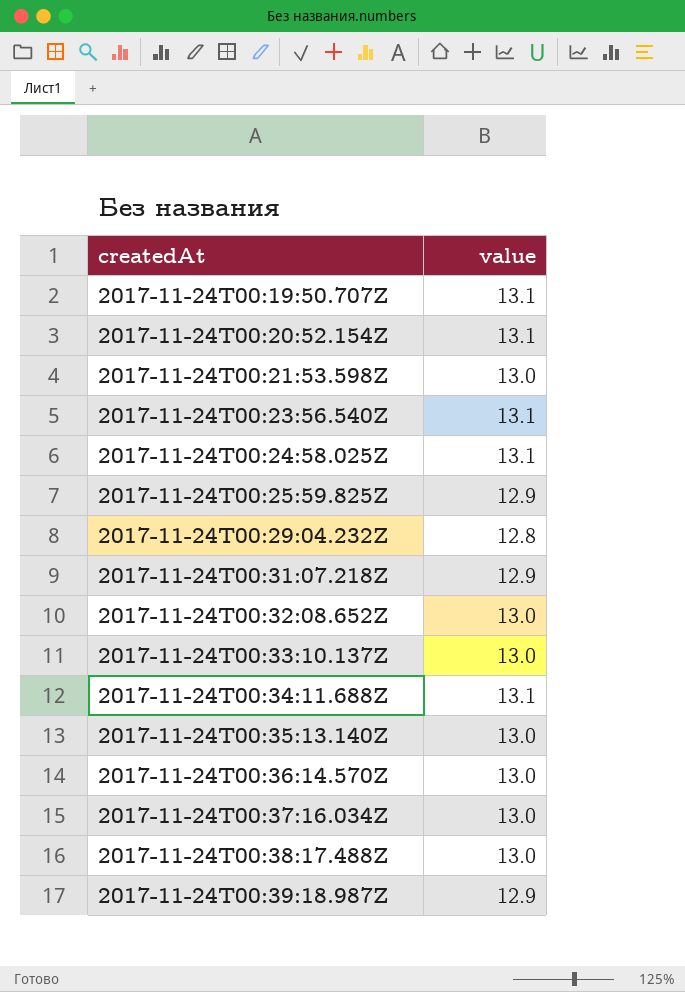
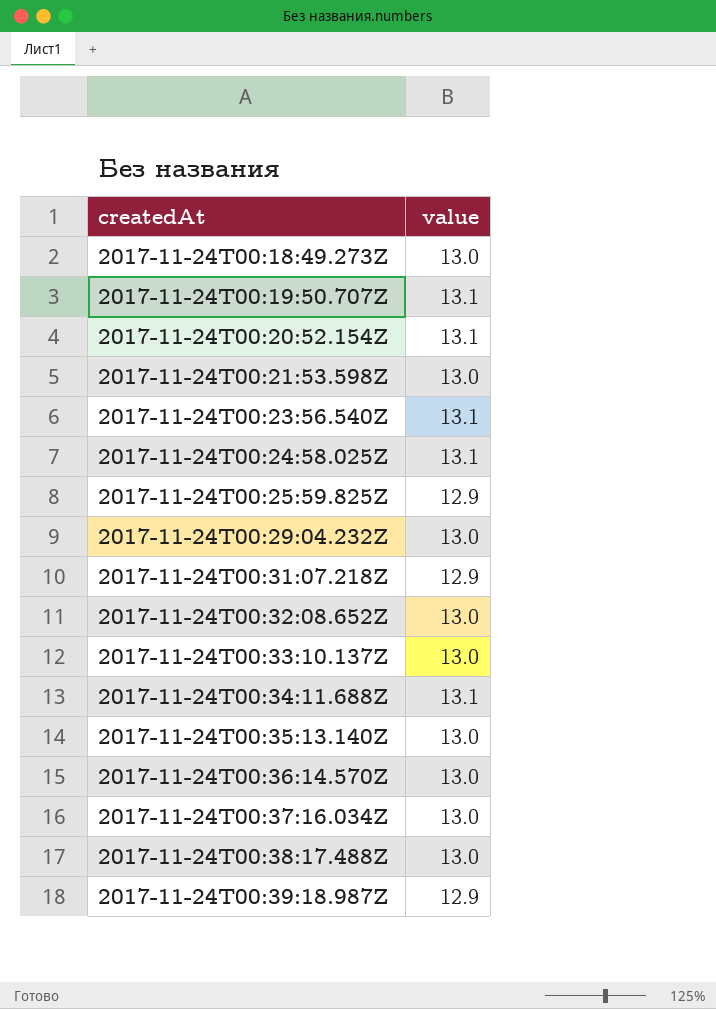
row 2017-11-24T00:18:49.273Z: none -> 13.0
2017-11-24T00:29:04.232Z | value: 12.8 -> 13.0

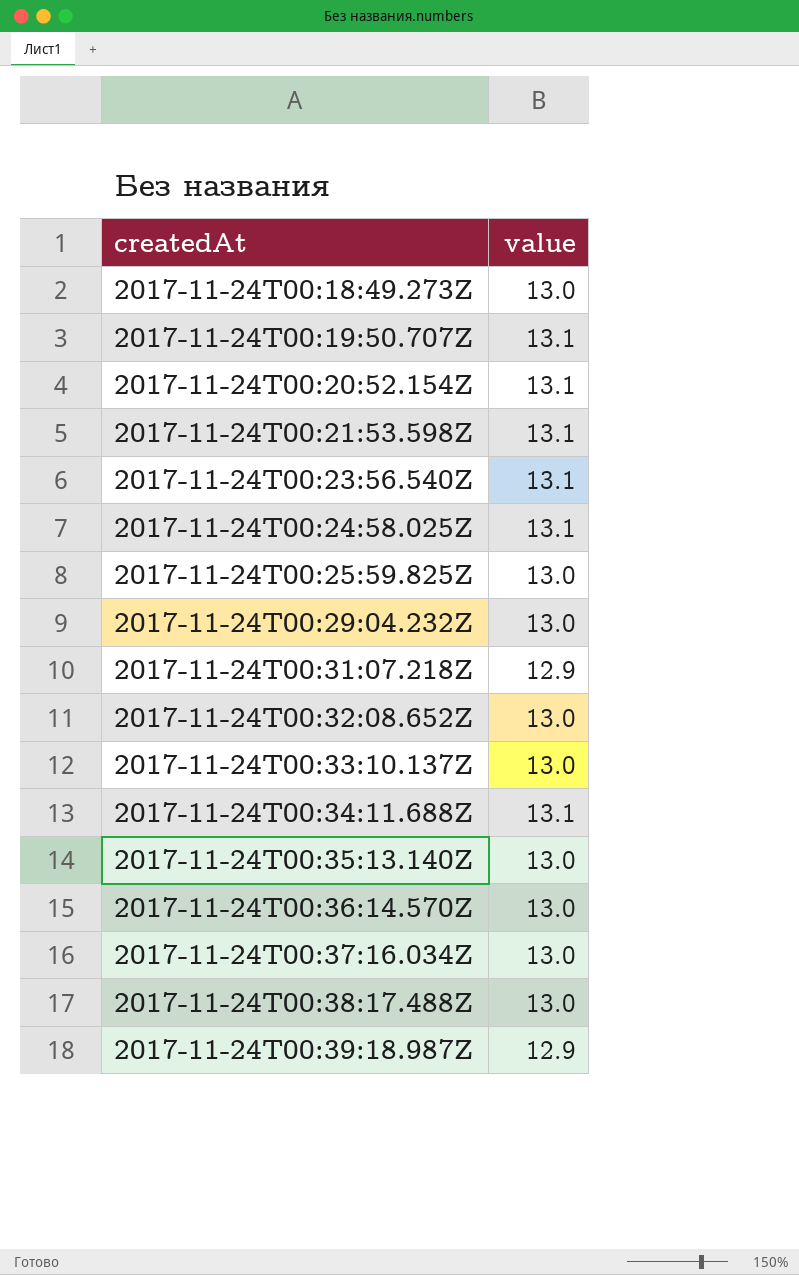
2017-11-24T00:21:53.598Z | value: 13.0 -> 13.1
2017-11-24T00:25:59.825Z | value: 12.9 -> 13.0

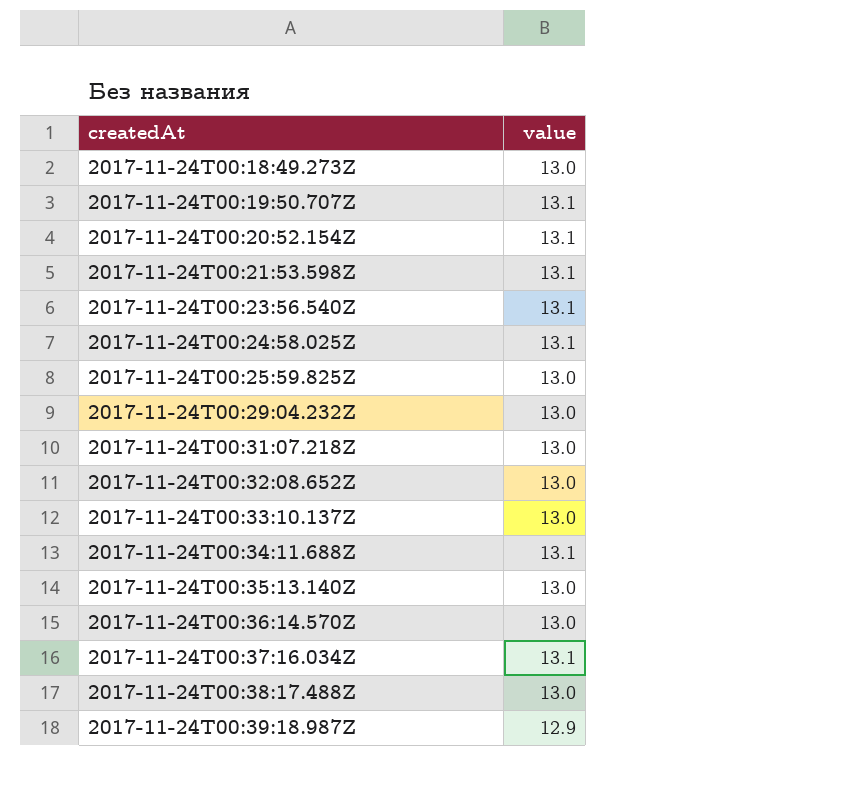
2017-11-24T00:31:07.218Z | value: 12.9 -> 13.0
2017-11-24T00:37:16.034Z | value: 13.0 -> 13.1

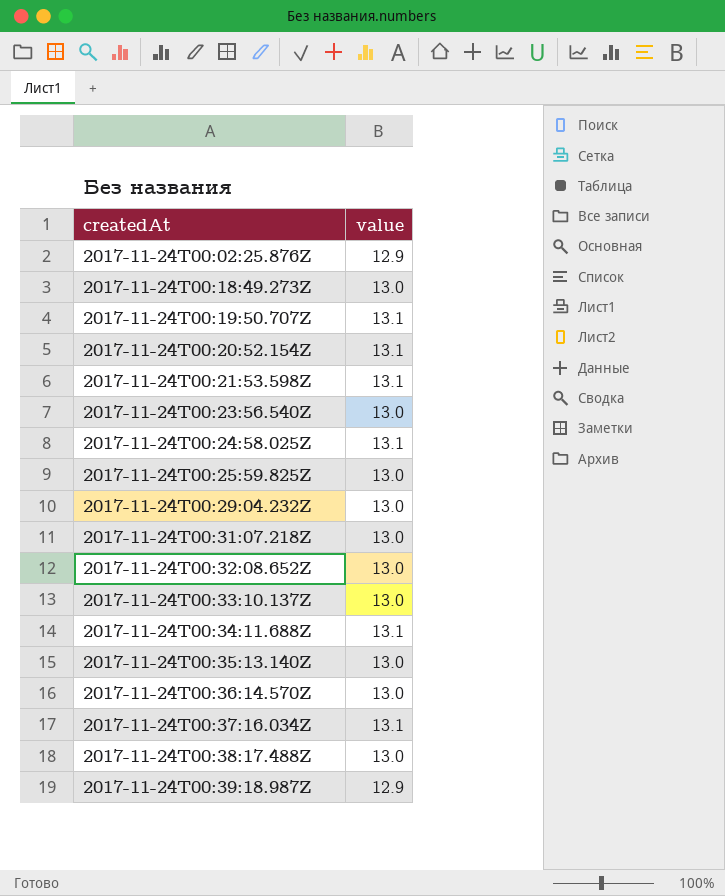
row 2017-11-24T00:02:25.876Z: none -> 12.9
2017-11-24T00:23:56.540Z | value: 13.1 -> 13.0

